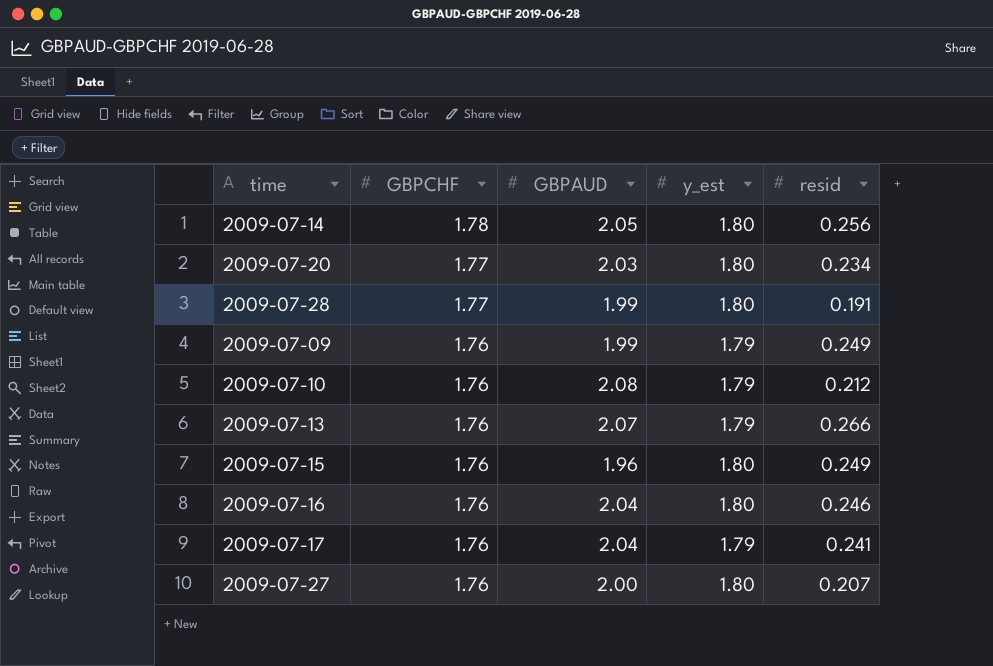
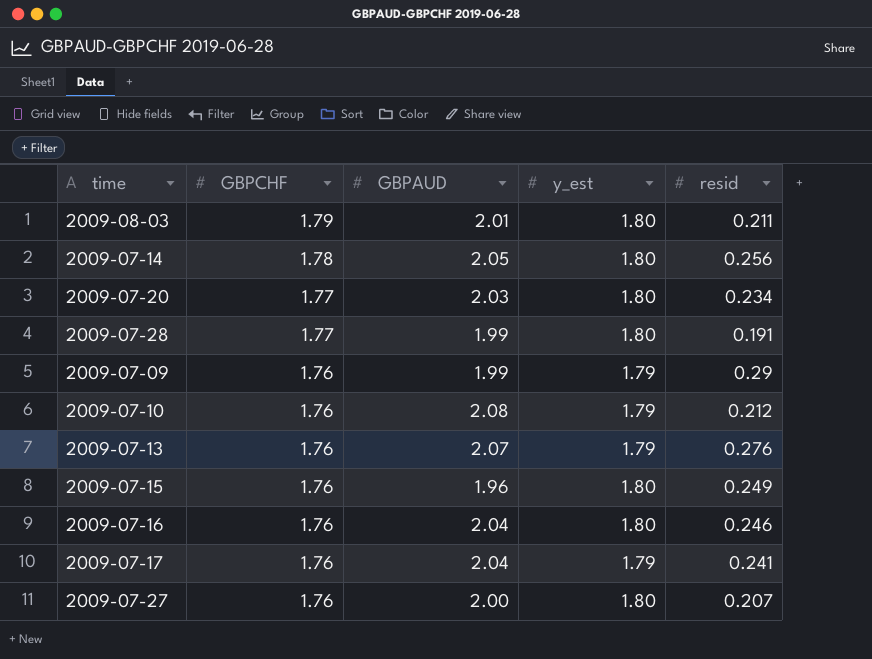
row 2009-08-03: none -> 1.79 | 2.01 | 1.80 | 0.211
2009-07-09 | resid: 0.249 -> 0.29
2009-07-13 | resid: 0.266 -> 0.276

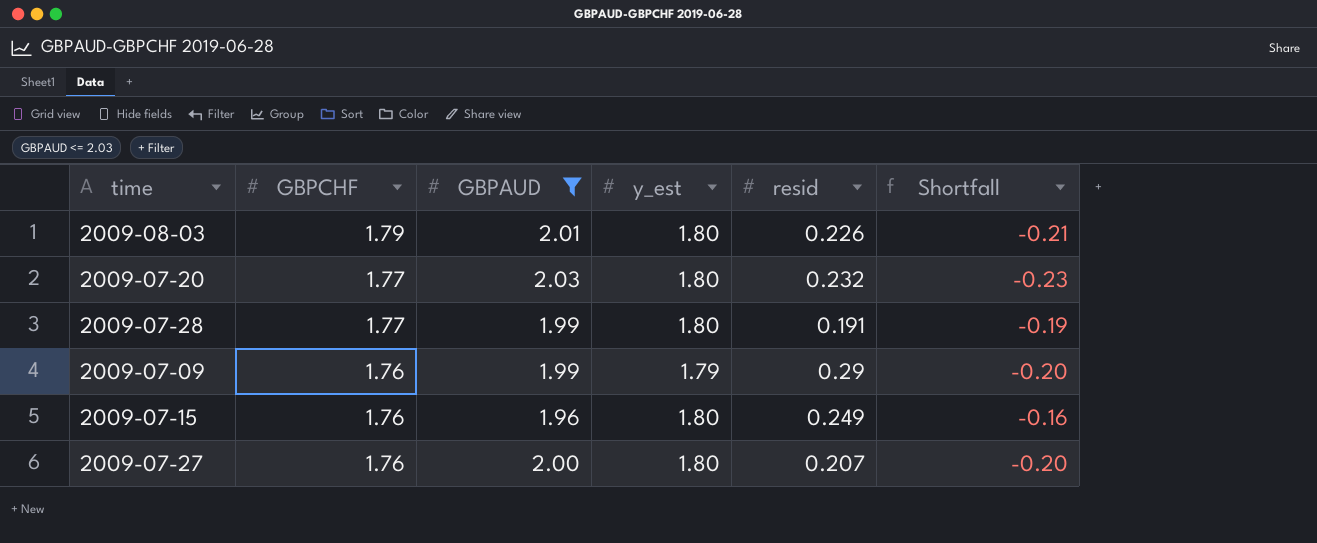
filter: none -> GBPAUD <= 2.03
column Shortfall | formula: none -> [y_est] - [GBPAUD]
2009-08-03 | resid: 0.211 -> 0.226
2009-07-20 | resid: 0.234 -> 0.232

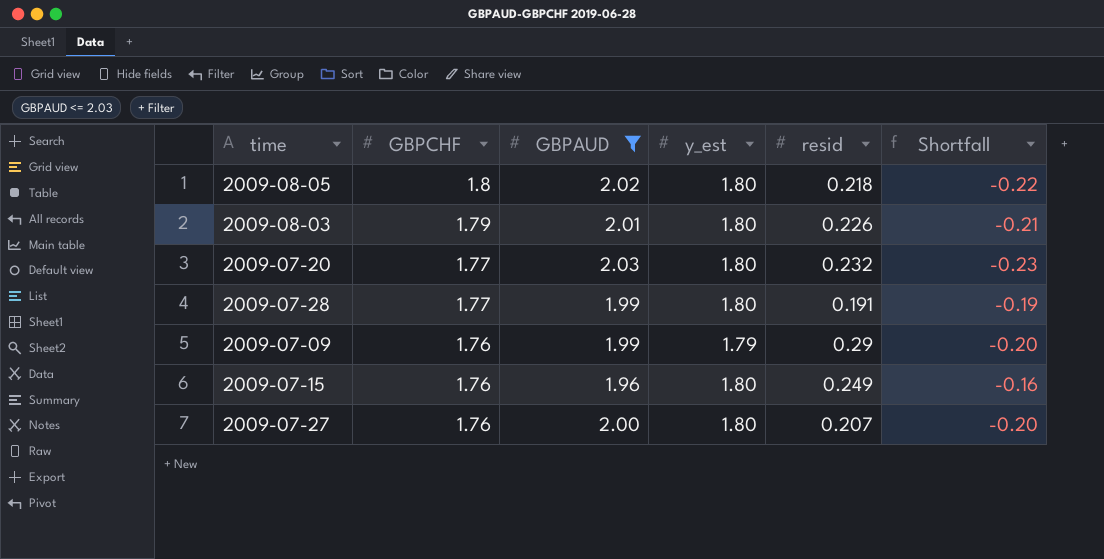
row 2009-08-05: none -> 1.8 | 2.02 | 1.80 | 0.218 | -0.22

